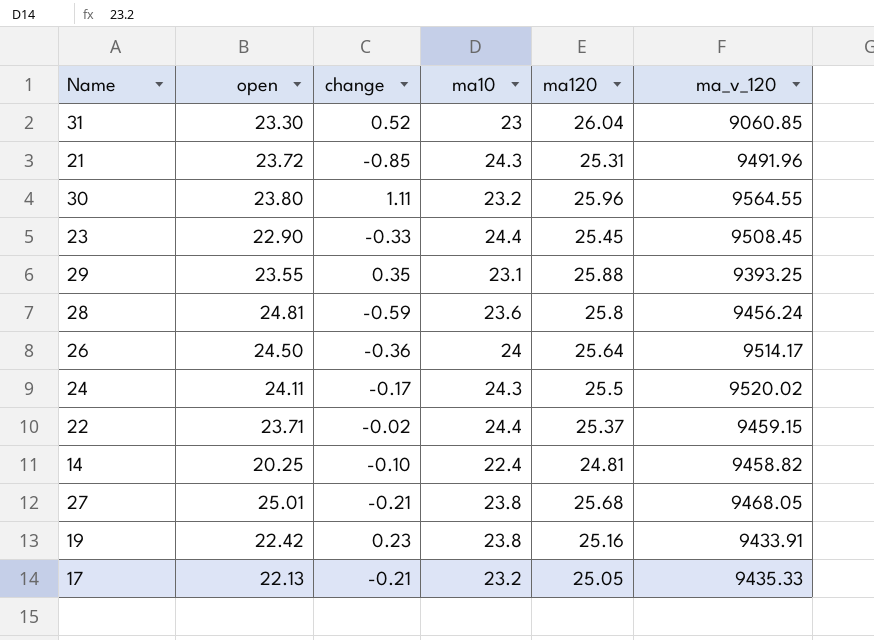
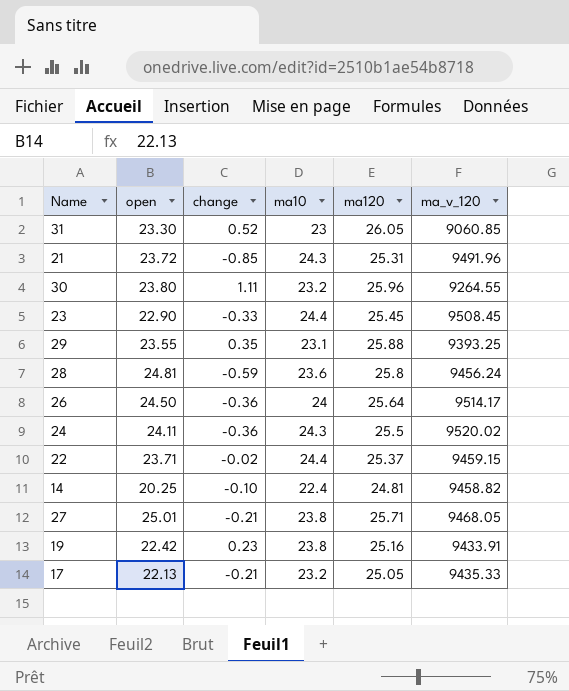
31 | ma120: 26.04 -> 26.05
30 | ma_v_120: 9564.55 -> 9264.55
24 | change: -0.17 -> -0.36
27 | ma120: 25.68 -> 25.71

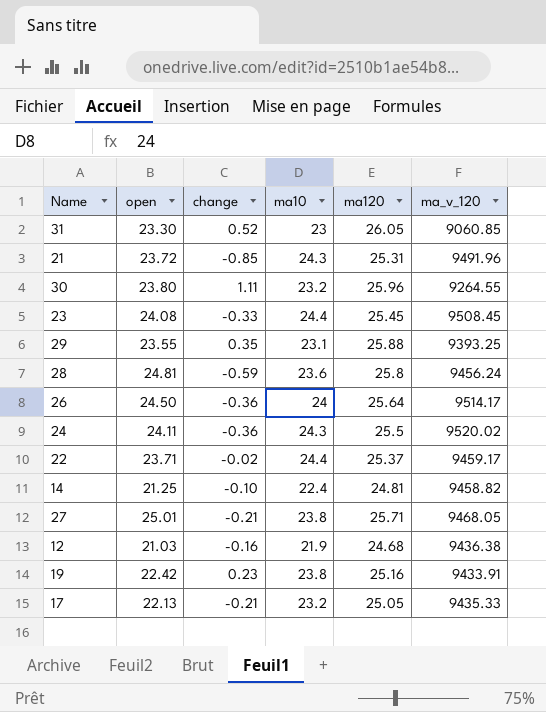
23 | open: 22.90 -> 24.08
22 | ma_v_120: 9459.15 -> 9459.17
14 | open: 20.25 -> 21.25
row 12: none -> 21.03 | -0.16 | 21.9 | 24.68 | 9436.38

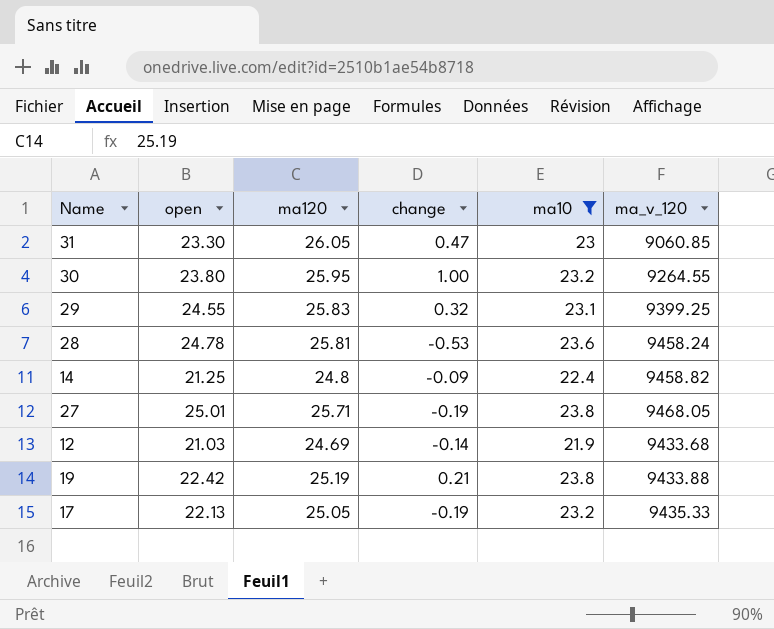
filter: none -> ma10 <= 23.8
column ma120 | position: 5 -> 3
31 | change: 0.52 -> 0.47
30 | ma120: 25.96 -> 25.95
30 | change: 1.11 -> 1.00
29 | open: 23.55 -> 24.55
29 | ma120: 25.88 -> 25.83
29 | change: 0.35 -> 0.32
29 | ma_v_120: 9393.25 -> 9399.25
28 | open: 24.81 -> 24.78
28 | ma120: 25.8 -> 25.81
28 | change: -0.59 -> -0.53
28 | ma_v_120: 9456.24 -> 9458.24
14 | ma120: 24.81 -> 24.8
14 | change: -0.10 -> -0.09
27 | change: -0.21 -> -0.19
12 | ma120: 24.68 -> 24.69
12 | change: -0.16 -> -0.14
12 | ma_v_120: 9436.38 -> 9433.68
19 | ma120: 25.16 -> 25.19
19 | change: 0.23 -> 0.21
19 | ma_v_120: 9433.91 -> 9433.88
17 | change: -0.21 -> -0.19

